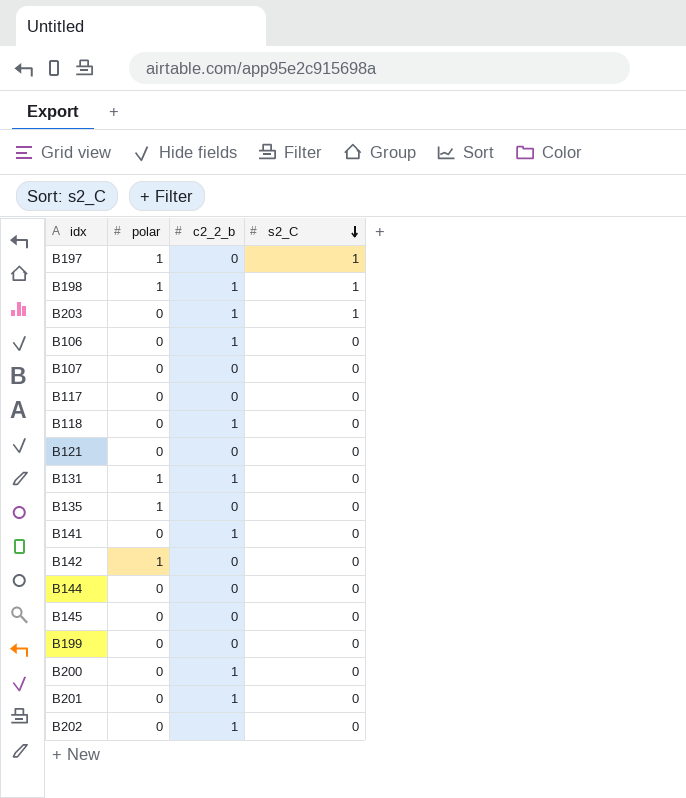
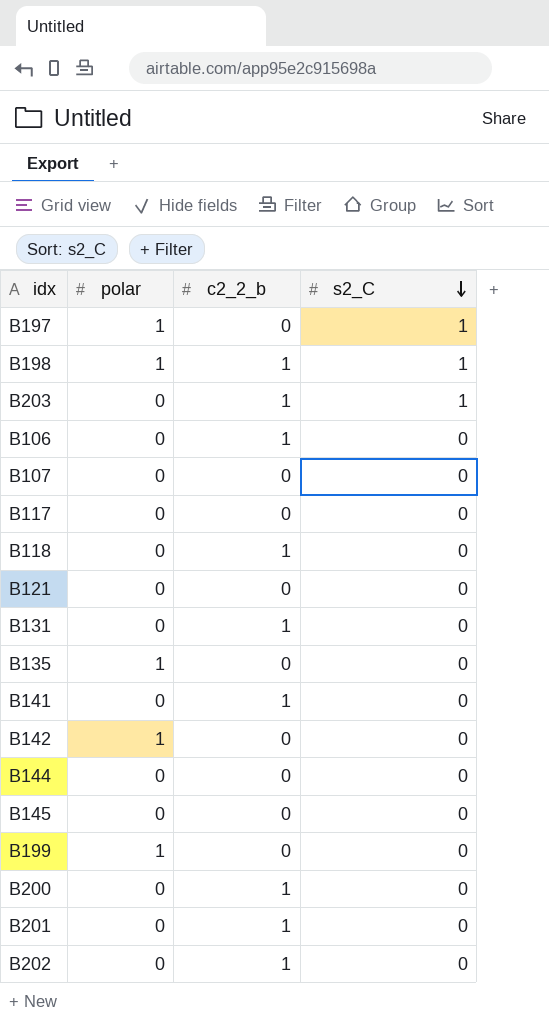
B131 | polar: 1 -> 0
B199 | polar: 0 -> 1

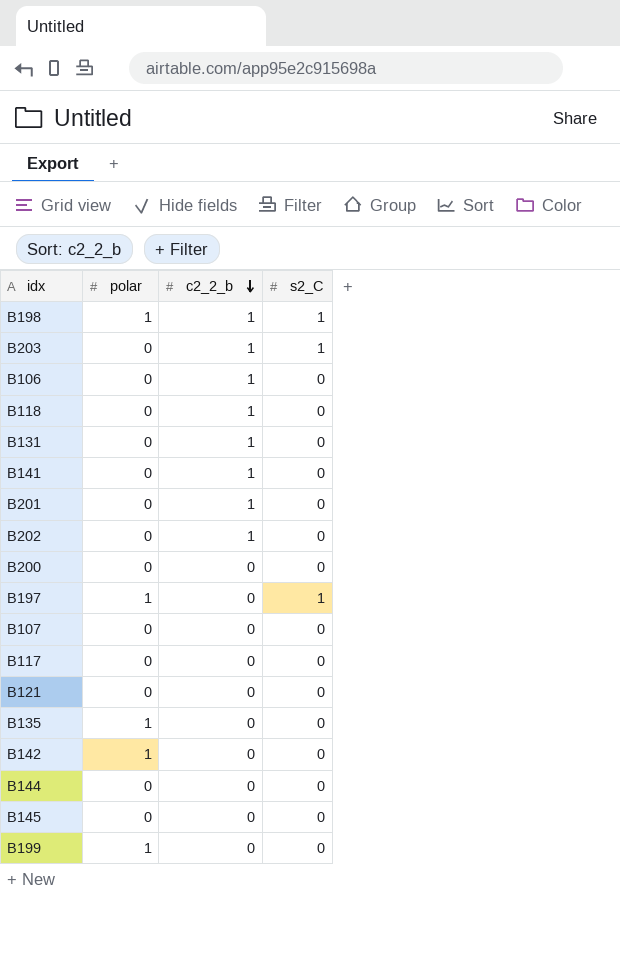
row order: s2_C descending -> c2_2_b descending
B200 | c2_2_b: 1 -> 0

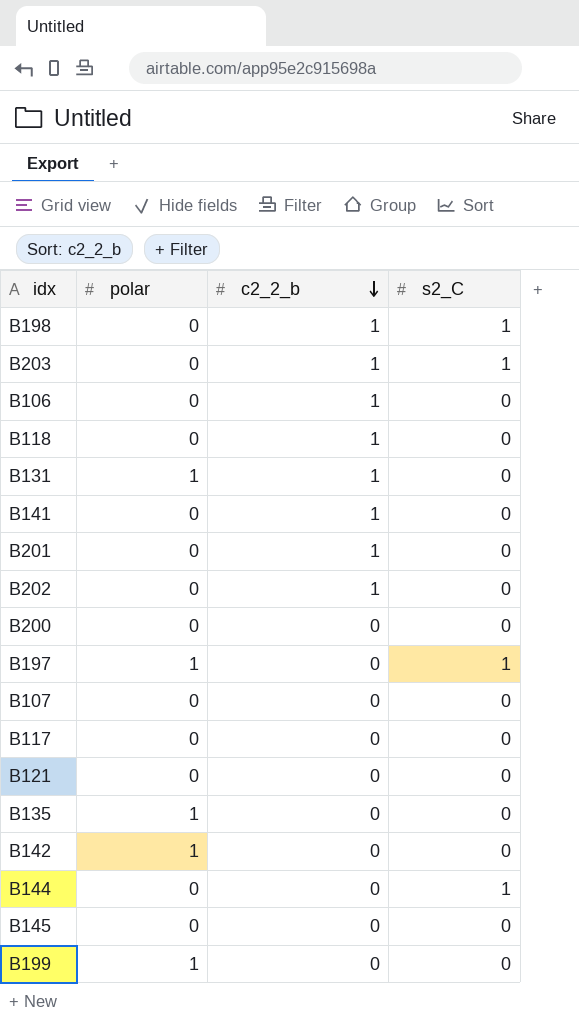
B198 | polar: 1 -> 0
B131 | polar: 0 -> 1
B144 | s2_C: 0 -> 1

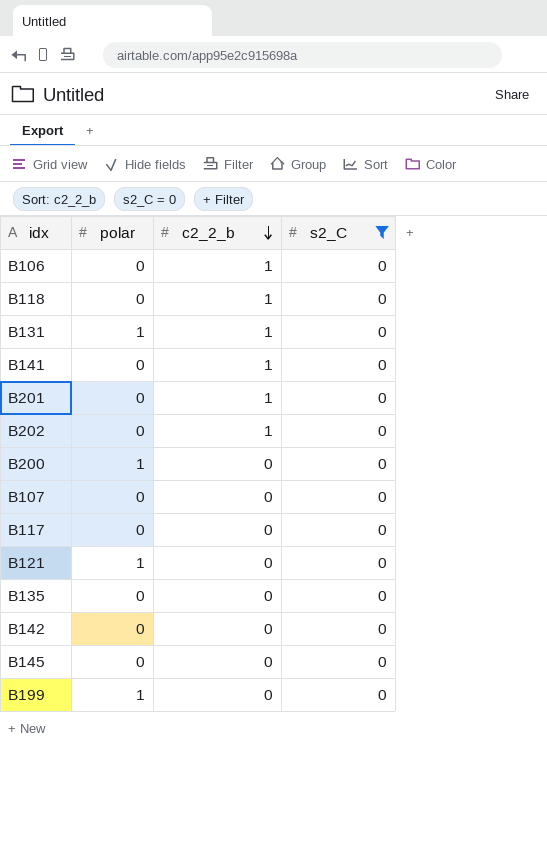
filter: none -> s2_C = 0
B200 | polar: 0 -> 1
B121 | polar: 0 -> 1
B135 | polar: 1 -> 0
B142 | polar: 1 -> 0

